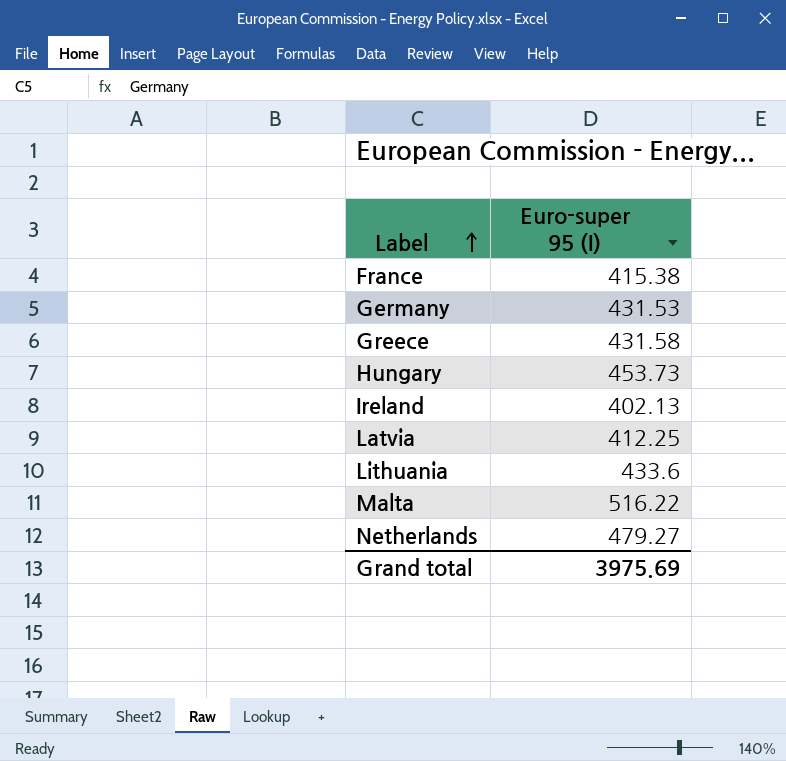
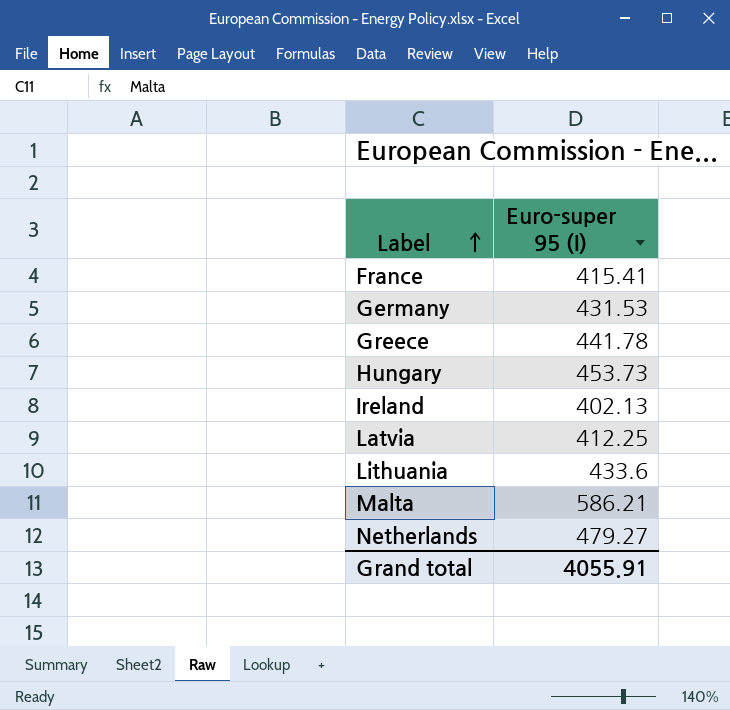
France | Euro-super 95 (I): 415.38 -> 415.41
Greece | Euro-super 95 (I): 431.58 -> 441.78
Malta | Euro-super 95 (I): 516.22 -> 586.21
Grand total | Euro-super 95 (I): 3975.69 -> 4055.91

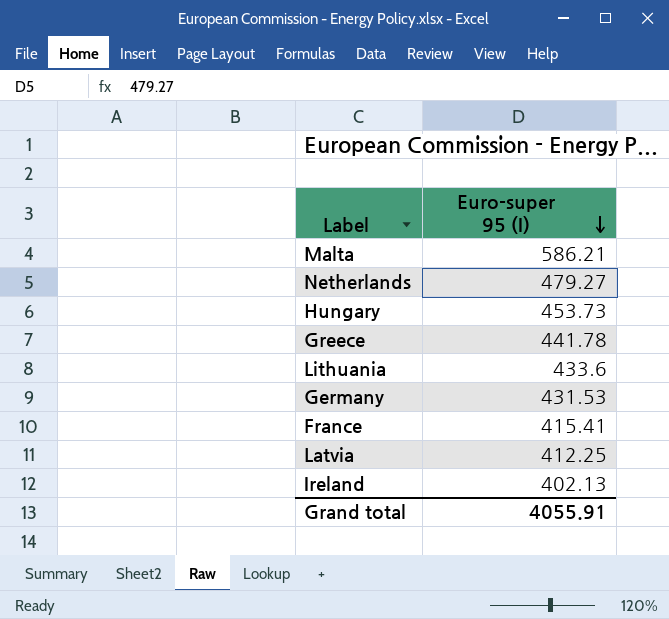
row order: Label ascending -> Euro-super 95 (I) descending

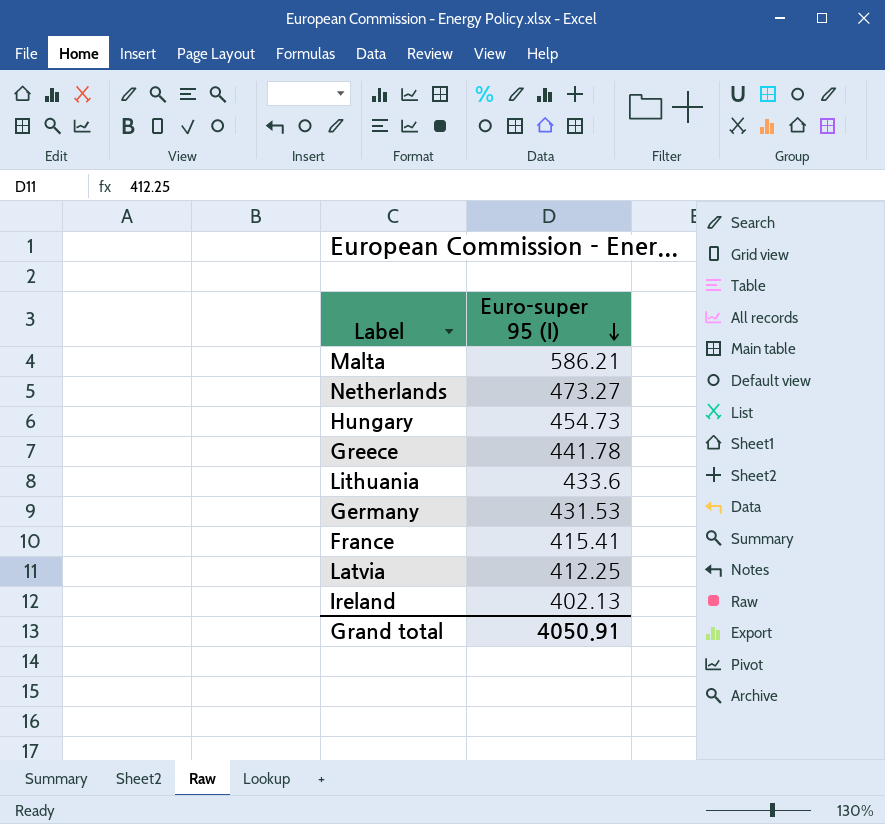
Netherlands | Euro-super 95 (I): 479.27 -> 473.27
Hungary | Euro-super 95 (I): 453.73 -> 454.73
Grand total | Euro-super 95 (I): 4055.91 -> 4050.91

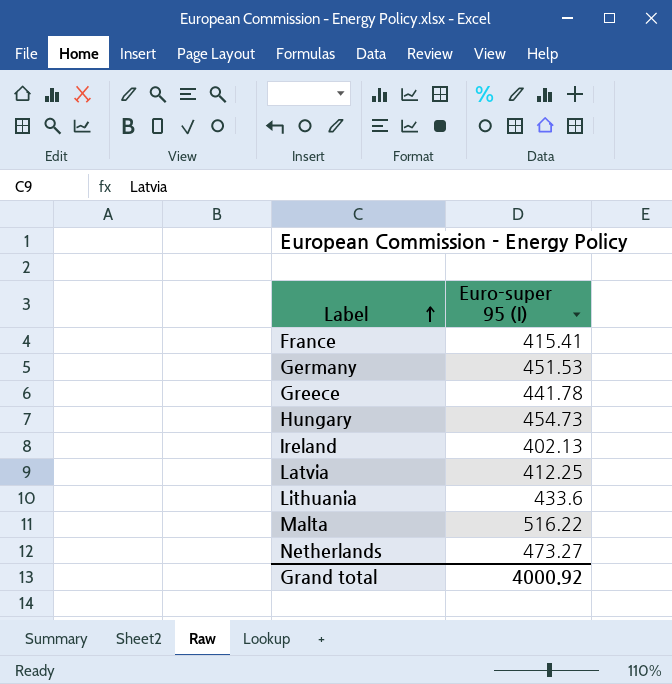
row order: Euro-super 95 (I) descending -> Label ascending
Germany | Euro-super 95 (I): 431.53 -> 451.53
Malta | Euro-super 95 (I): 586.21 -> 516.22
Grand total | Euro-super 95 (I): 4050.91 -> 4000.92

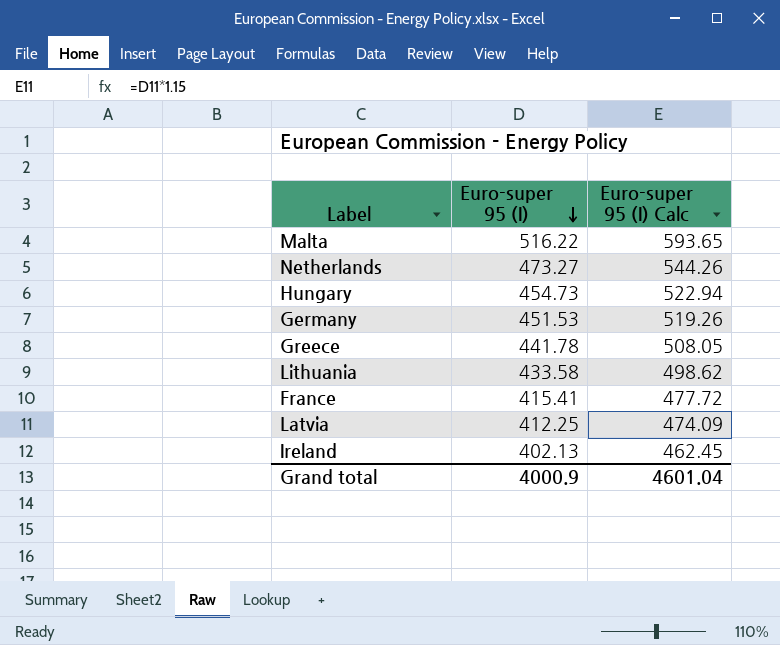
row order: Label ascending -> Euro-super 95 (I) descending
column Euro-super 95 (I) Calc | formula: none -> [Euro-super 95 (I)] * 1.15
Lithuania | Euro-super 95 (I): 433.6 -> 433.58
Grand total | Euro-super 95 (I): 4000.92 -> 4000.9

